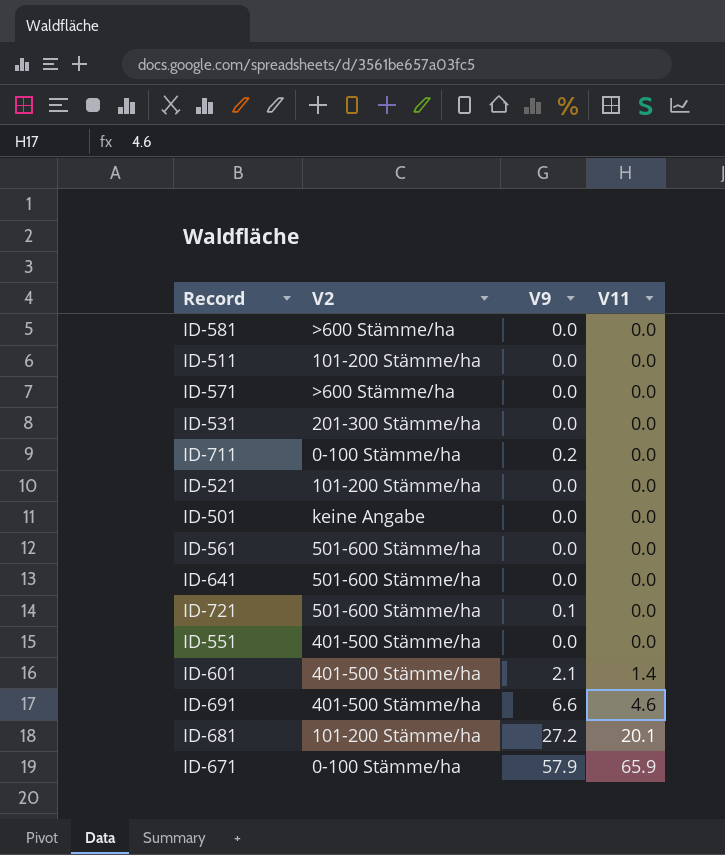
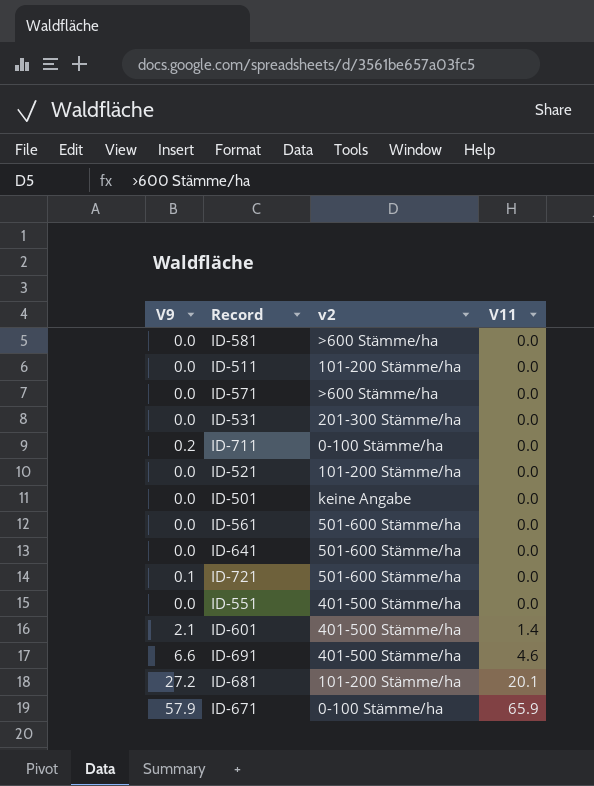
column V9 | position: 3 -> 1
column name: V2 -> v2

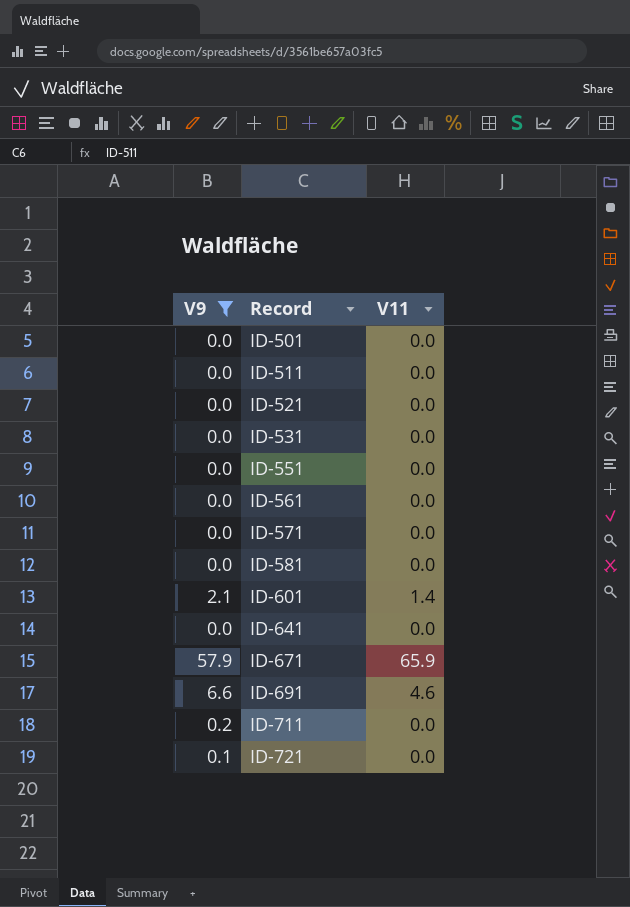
filter: none -> V9 != 27.2
row order: V11 ascending -> Record ascending
column v2 | position: 3 -> none

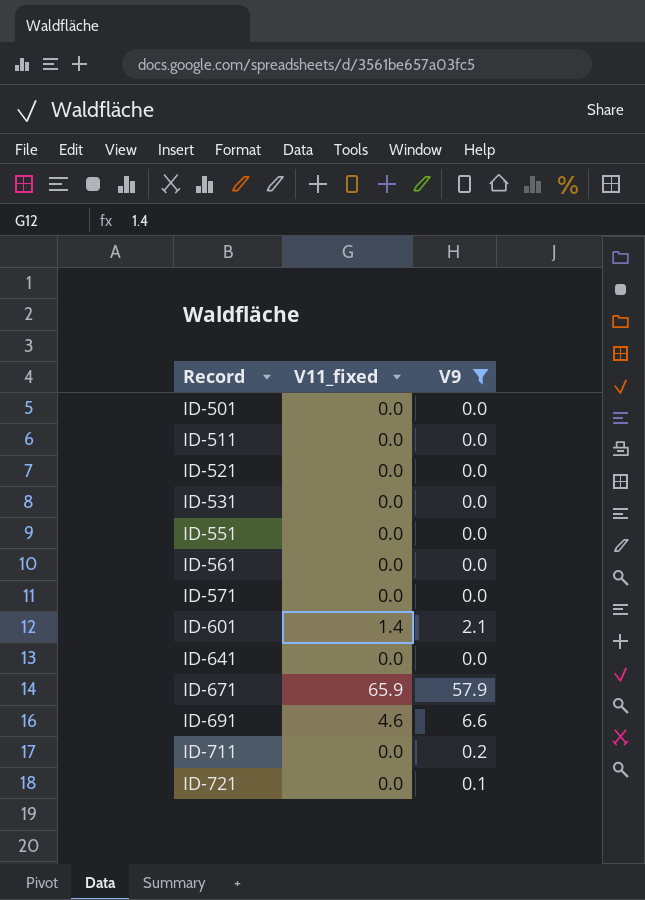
column name: V11 -> V11_fixed
column V9 | position: 1 -> 3
row ID-581: 0.0 | 0.0 -> none

